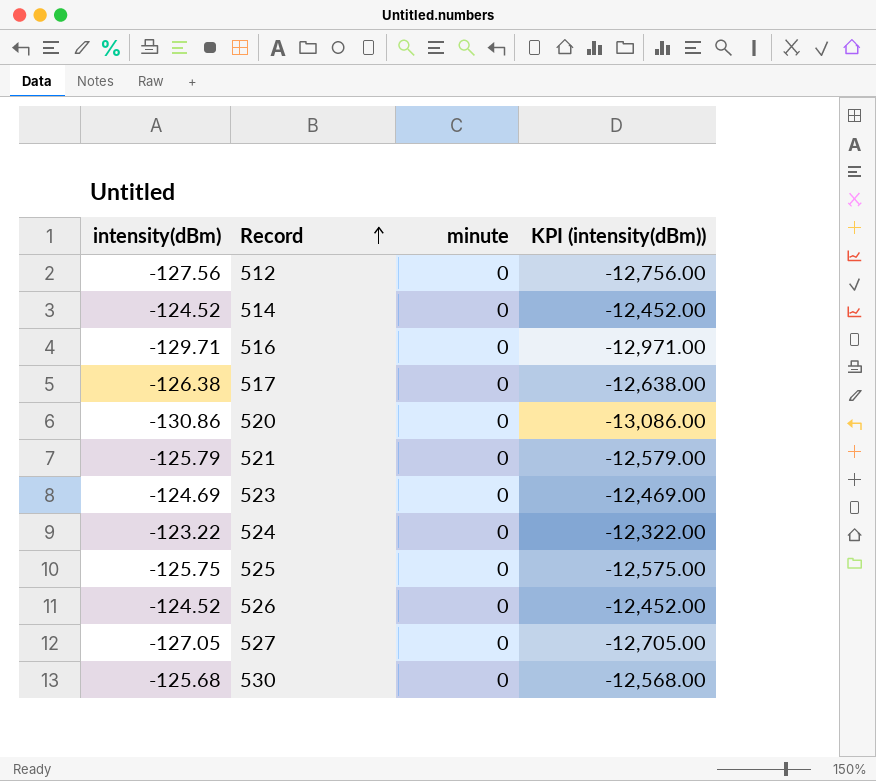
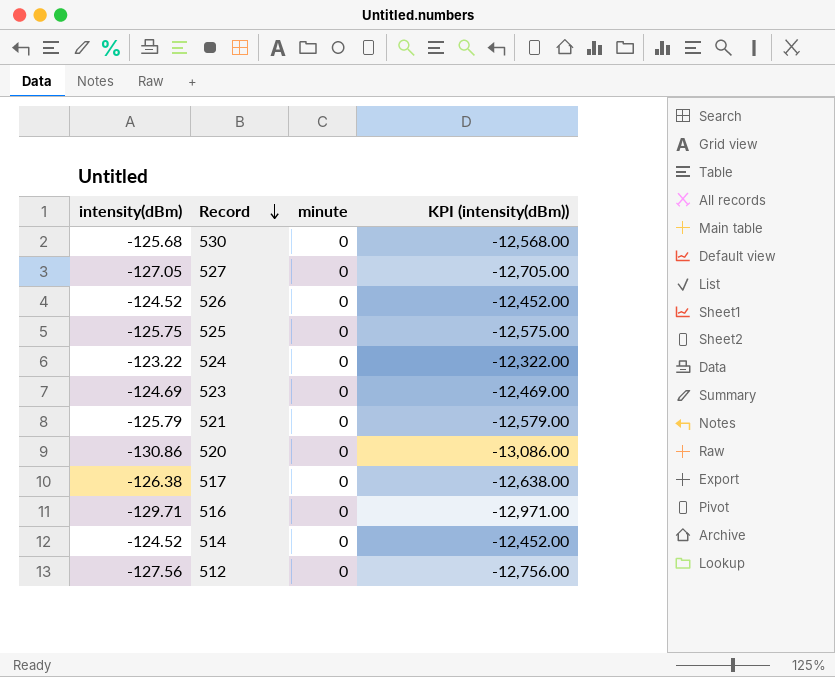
row order: Record ascending -> Record descending

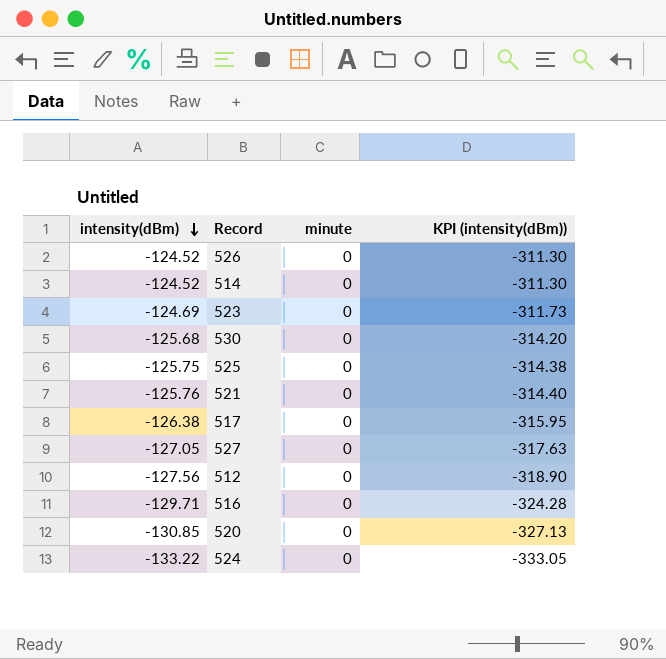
row order: Record descending -> intensity(dBm) descending
column KPI (intensity(dBm)) | formula: [intensity(dBm)] * 100 -> [intensity(dBm)] * 2.5
521 | intensity(dBm): -125.79 -> -125.76
520 | intensity(dBm): -130.86 -> -130.85
524 | intensity(dBm): -123.22 -> -133.22

